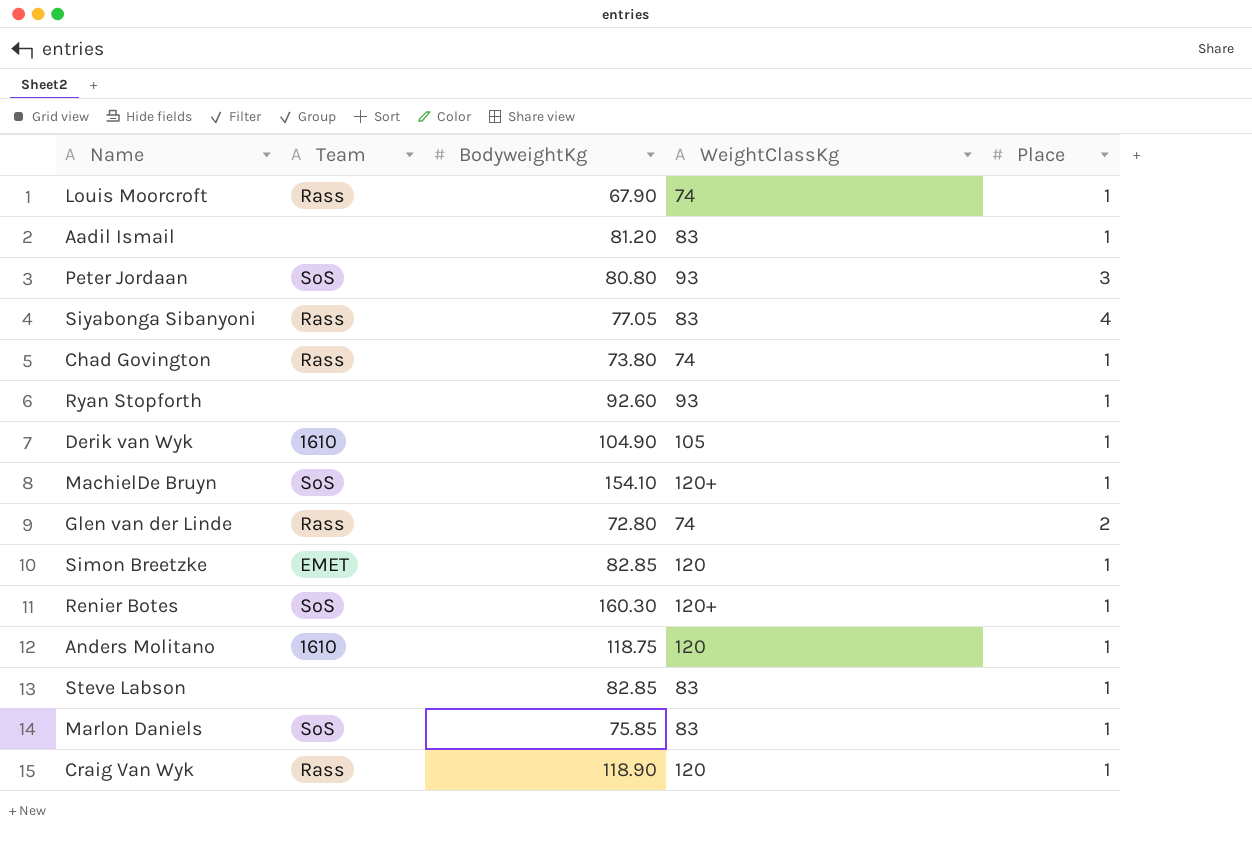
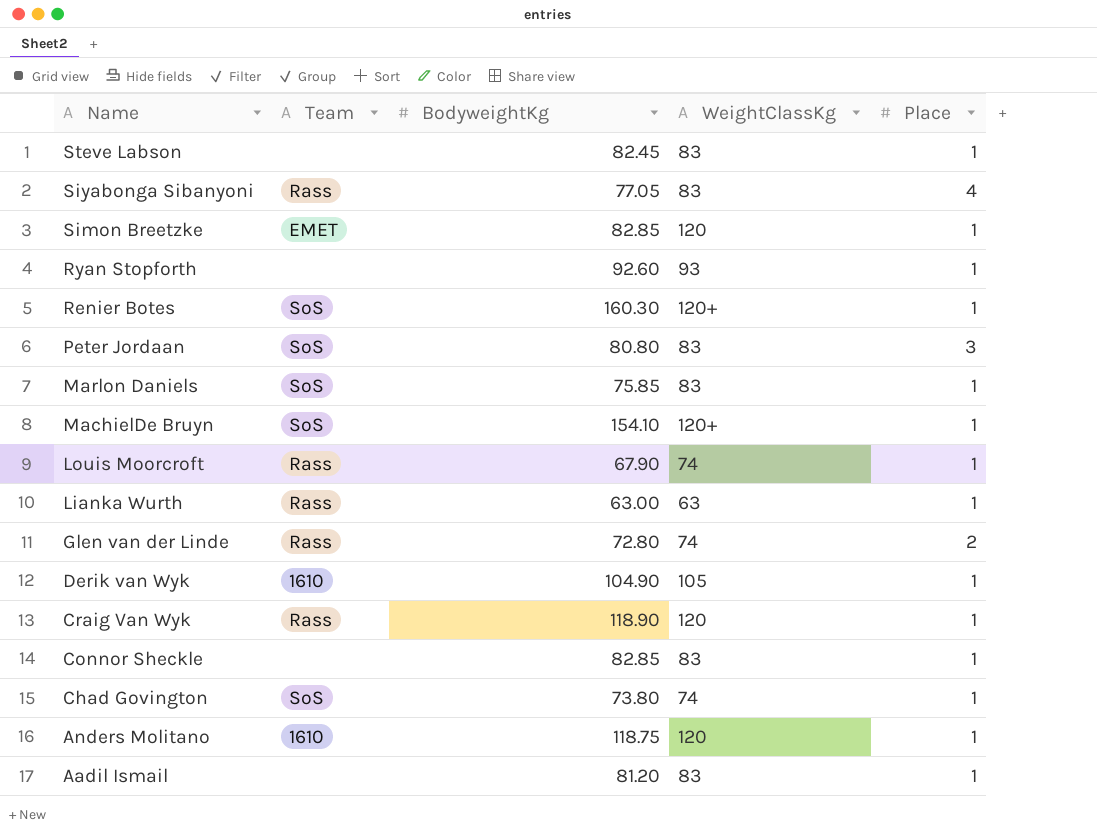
row order: none -> Name descending
Steve Labson | BodyweightKg: 82.85 -> 82.45
Peter Jordaan | WeightClassKg: 93 -> 83
row Lianka Wurth: none -> Rass | 63.00 | 63 | 1
row Connor Sheckle: none -> none | 82.85 | 83 | 1
Chad Govington | Team: Rass -> SoS

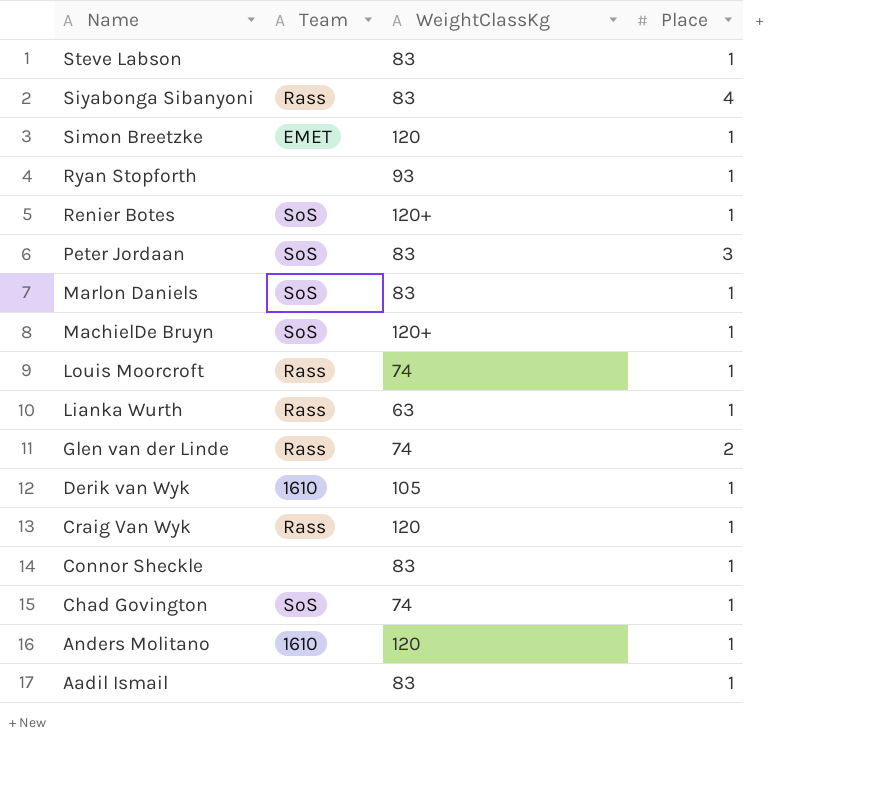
column BodyweightKg | position: 3 -> none

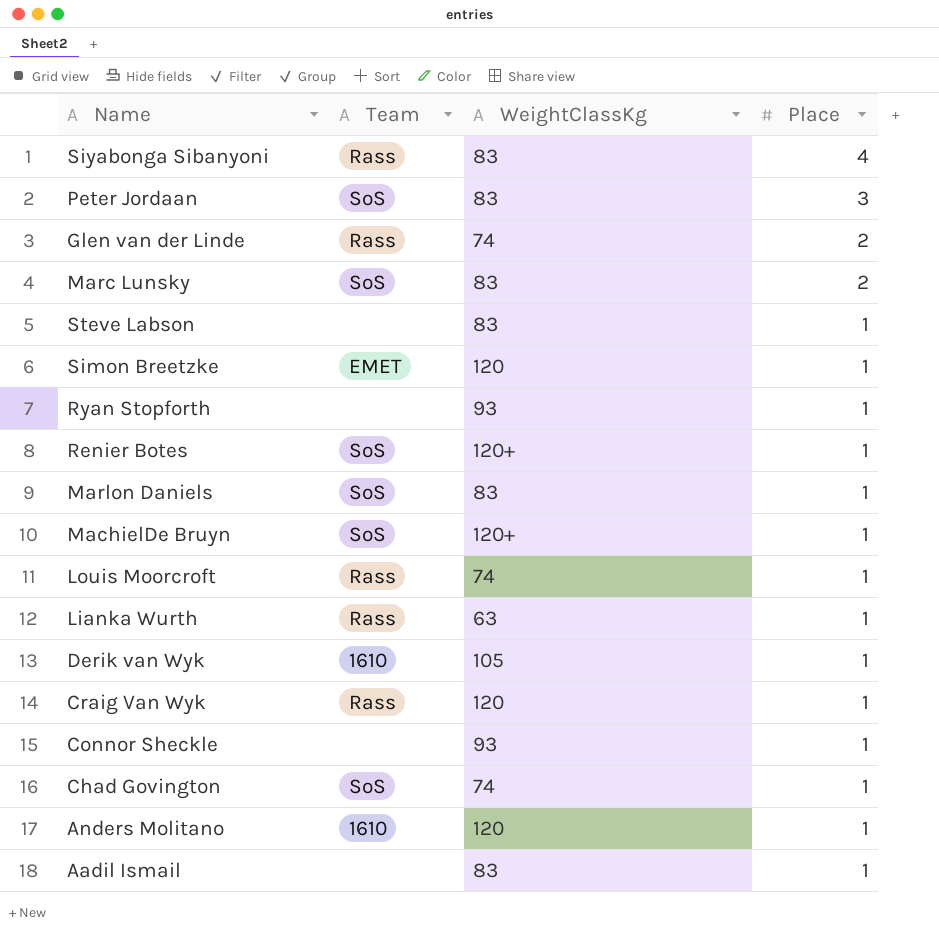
row order: Name descending -> Place descending
row Marc Lunsky: none -> SoS | 83 | 2
Connor Sheckle | WeightClassKg: 83 -> 93

